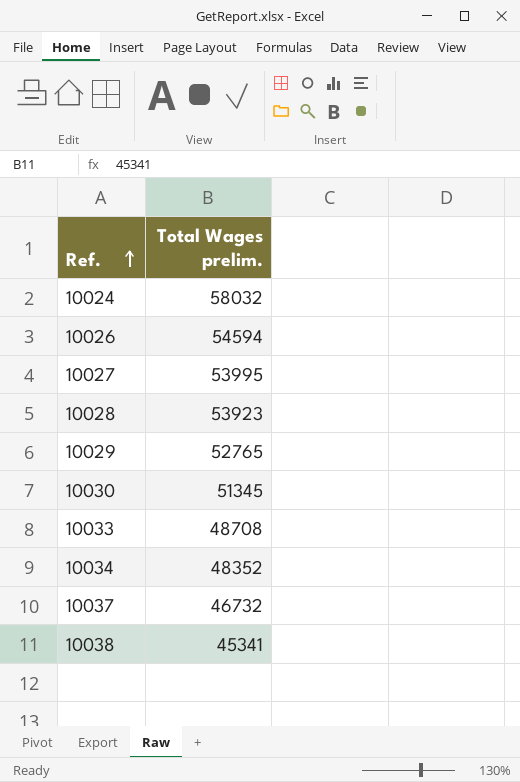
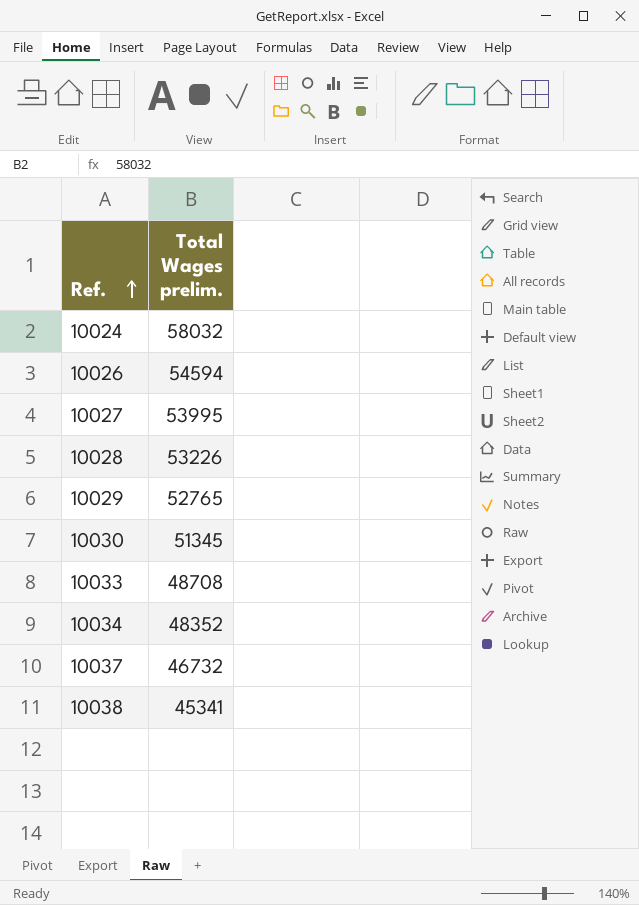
10028 | Total Wages prelim.: 53923 -> 53226

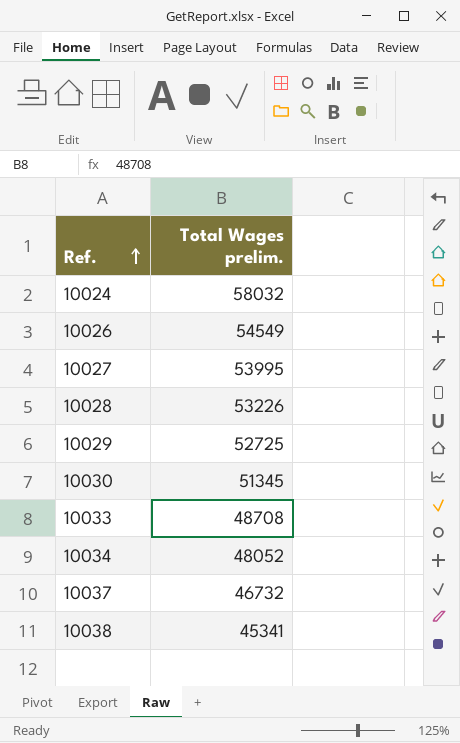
10026 | Total Wages prelim.: 54594 -> 54549
10029 | Total Wages prelim.: 52765 -> 52725
10034 | Total Wages prelim.: 48352 -> 48052

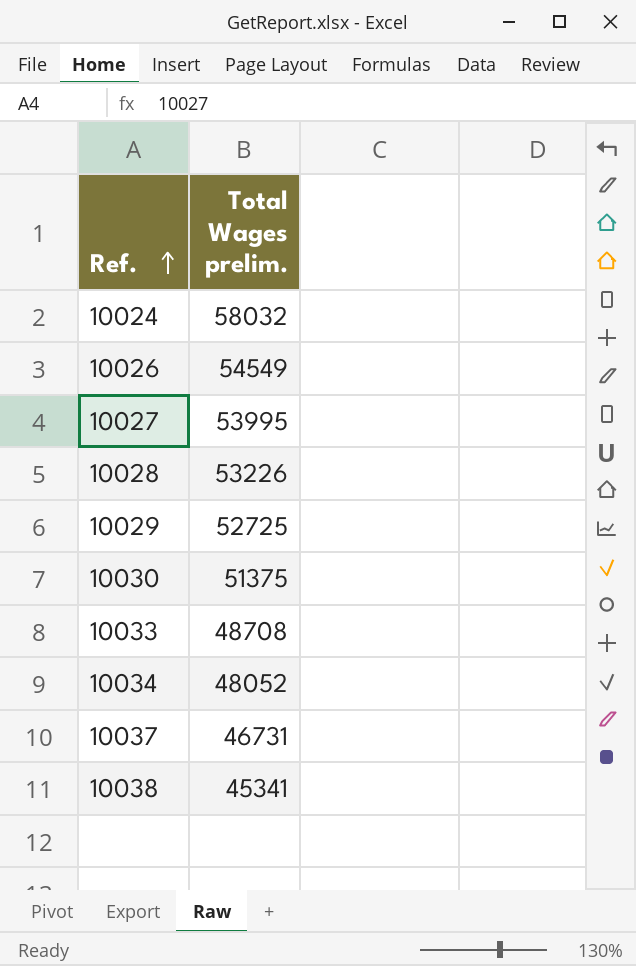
10030 | Total Wages prelim.: 51345 -> 51375
10037 | Total Wages prelim.: 46732 -> 46731

